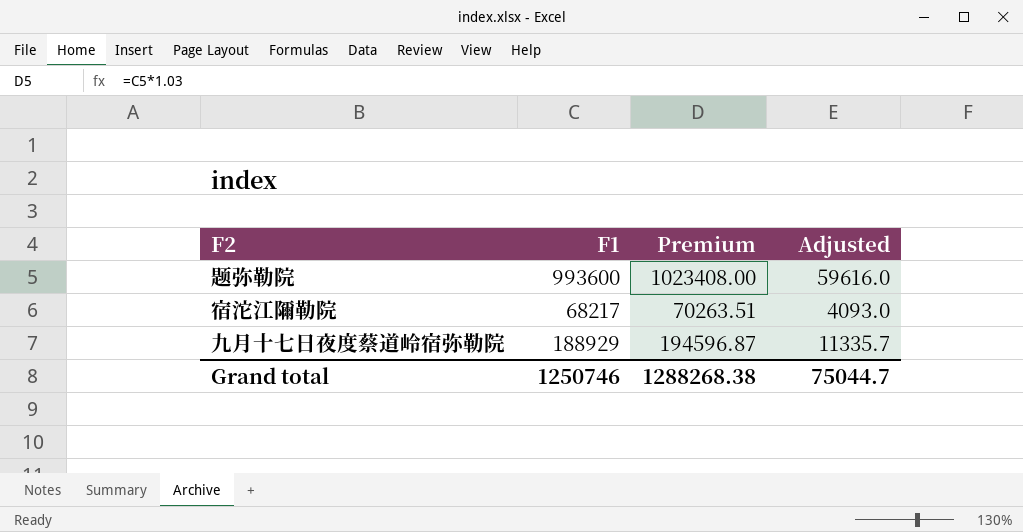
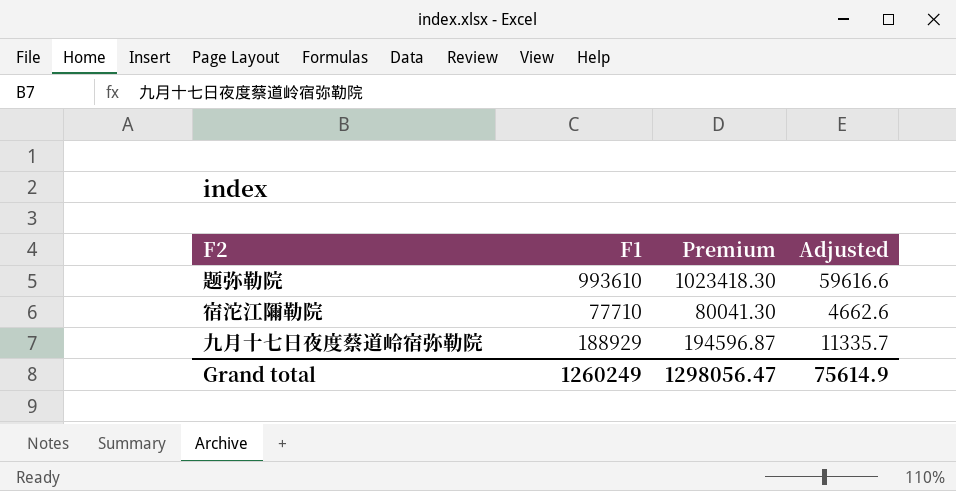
题弥勒院 | F1: 993600 -> 993610
题弥勒院 | Premium: 1023408.00 -> 1023418.30
题弥勒院 | Adjusted: 59616.0 -> 59616.6
宿沱江隬勒院 | F1: 68217 -> 77710
宿沱江隬勒院 | Premium: 70263.51 -> 80041.30
宿沱江隬勒院 | Adjusted: 4093.0 -> 4662.6
Grand total | F1: 1250746 -> 1260249
Grand total | Premium: 1288268.38 -> 1298056.47
Grand total | Adjusted: 75044.7 -> 75614.9

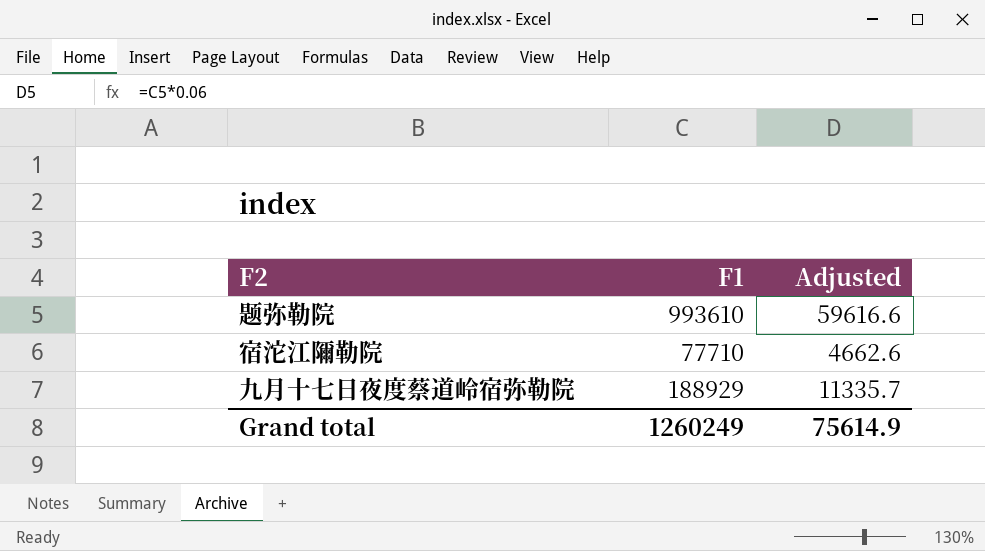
column Premium | formula: [F1] * 1.03 -> none

